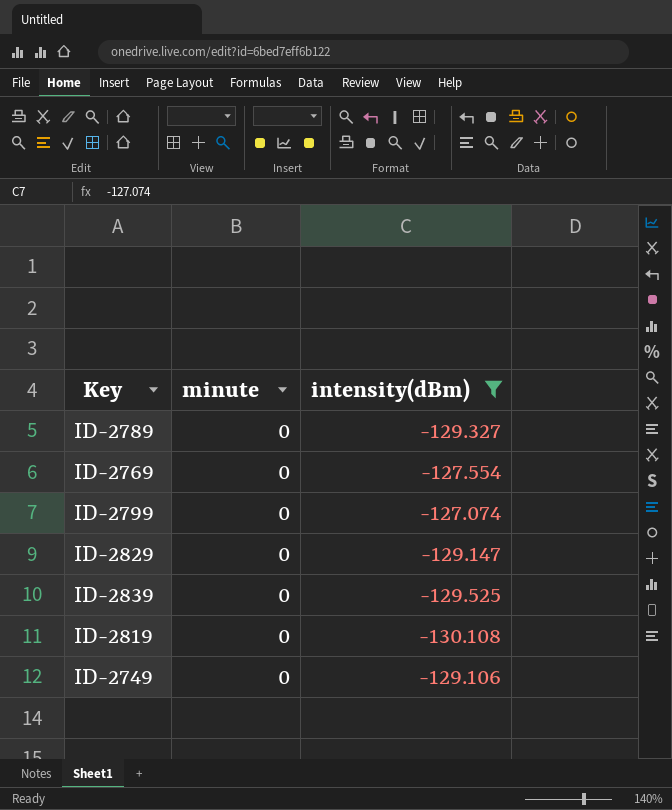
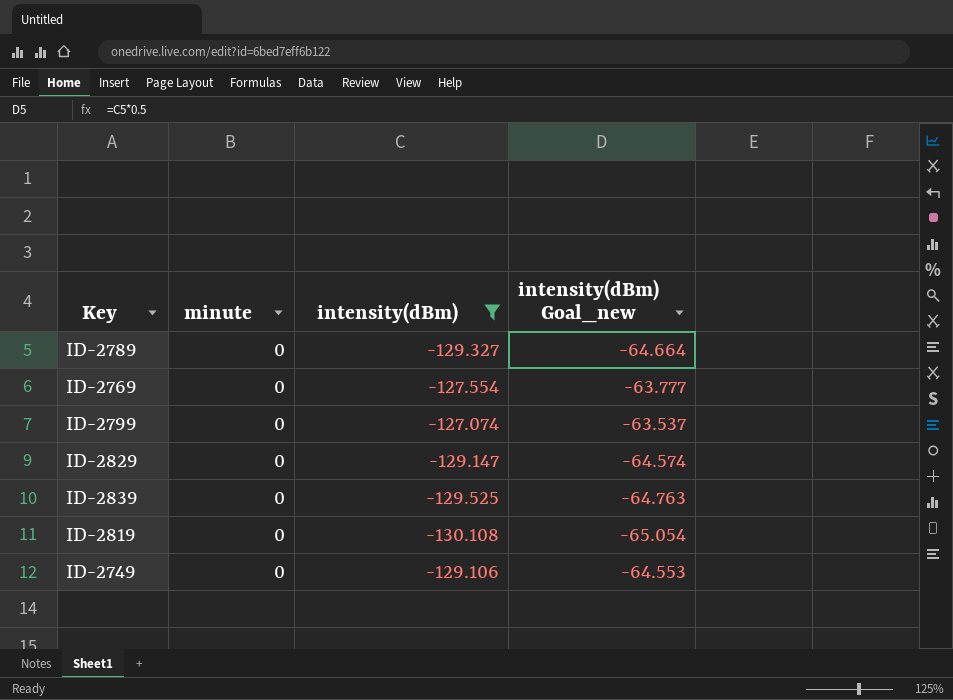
column intensity(dBm) Goal_new | formula: none -> [intensity(dBm)] * 0.5

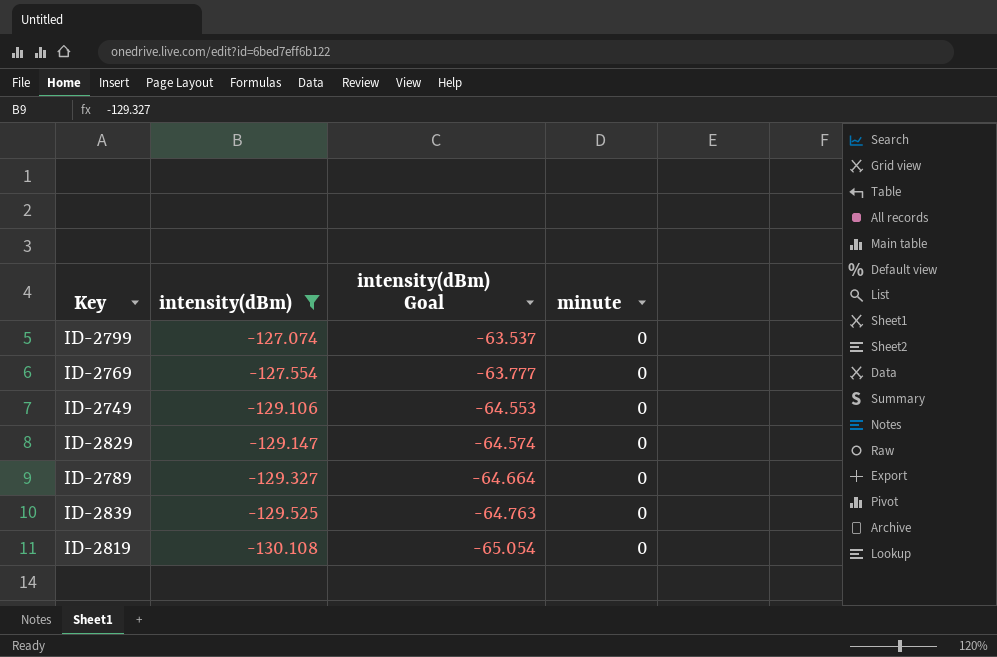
row order: none -> intensity(dBm) descending
column name: intensity(dBm) Goal_new -> intensity(dBm) Goal
column minute | position: 2 -> 4

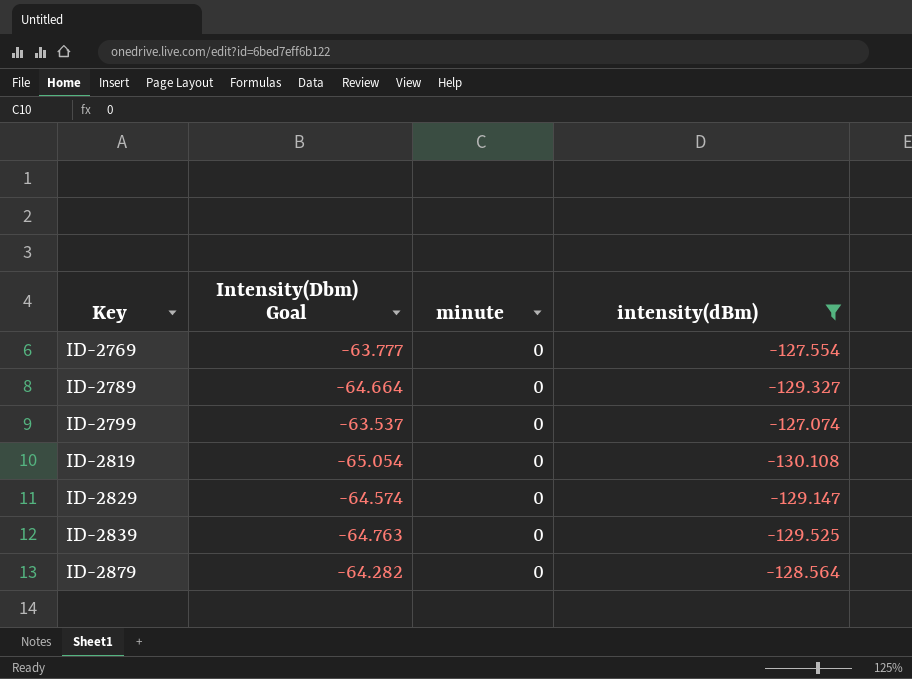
row order: intensity(dBm) descending -> Key ascending
column name: intensity(dBm) Goal -> Intensity(Dbm) Goal
column intensity(dBm) | position: 2 -> 4
row ID-2749: -129.106 | -64.553 | 0 -> none
row ID-2879: none -> -64.282 | 0 | -128.564

